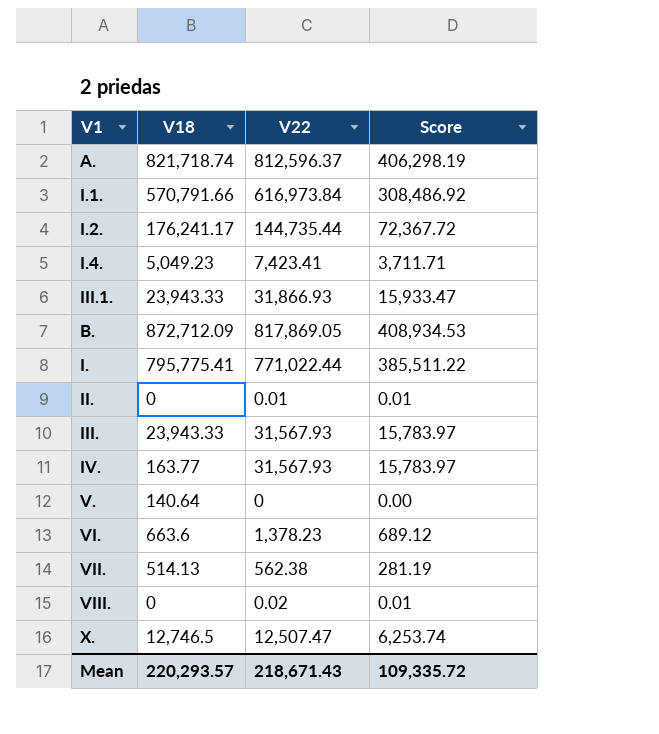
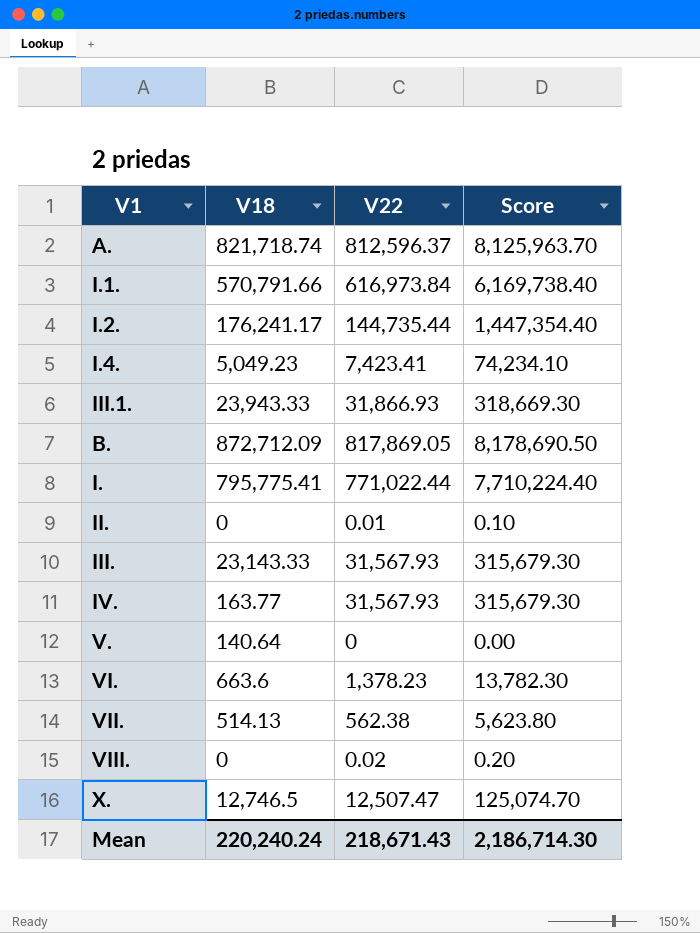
column Score | formula: [V22] * 0.5 -> [V22] * 10
III. | V18: 23,943.33 -> 23,143.33
Mean | V18: 220,293.57 -> 220,240.24
Mean | Score: 109,335.72 -> 2,186,714.30

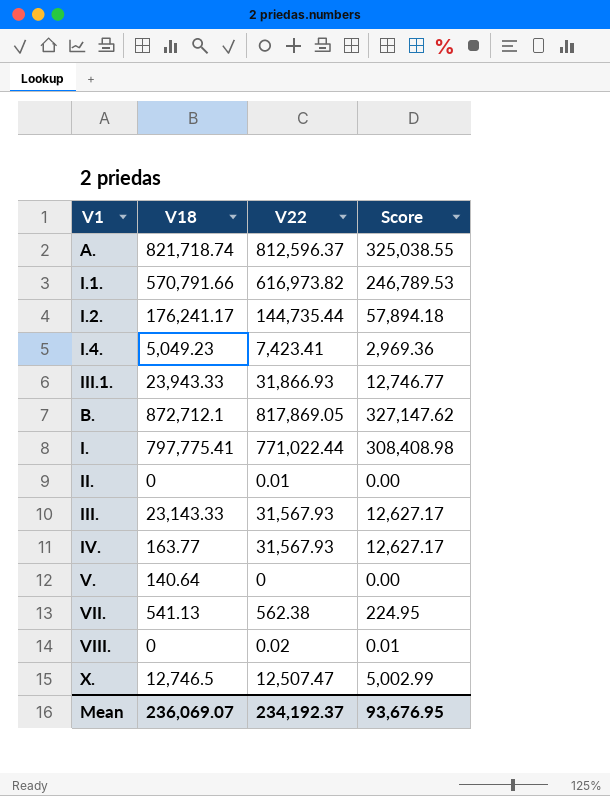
column Score | formula: [V22] * 10 -> [V22] * 0.4
row VI.: 663.6 | 1,378.23 | 13,782.30 -> none
I.1. | V22: 616,973.84 -> 616,973.82
B. | V18: 872,712.09 -> 872,712.1
I. | V18: 795,775.41 -> 797,775.41
VII. | V18: 514.13 -> 541.13
Mean | V18: 220,240.24 -> 236,069.07
Mean | V22: 218,671.43 -> 234,192.37
Mean | Score: 2,186,714.30 -> 93,676.95

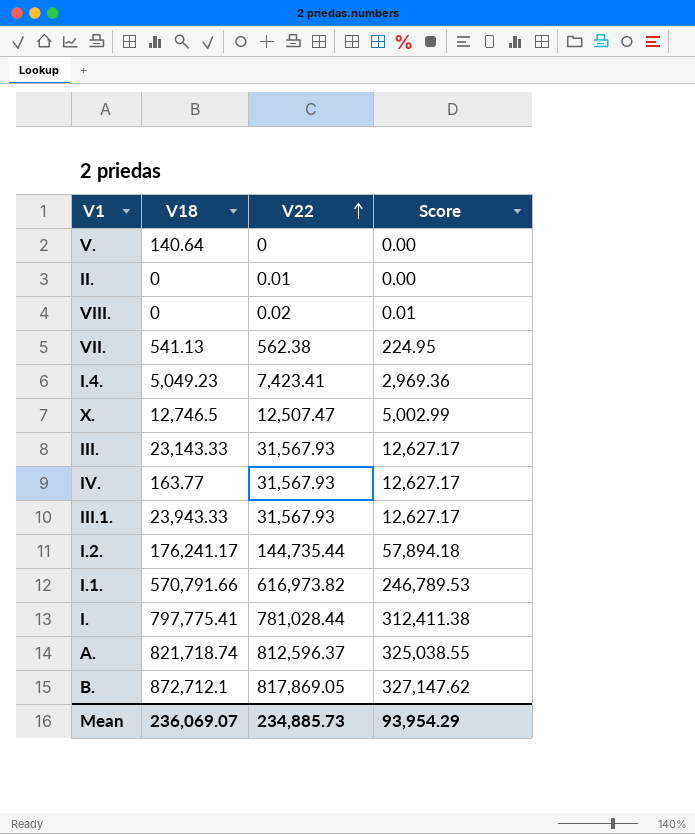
row order: none -> V22 ascending
III.1. | V22: 31,866.93 -> 31,567.93
III.1. | Score: 12,746.77 -> 12,627.17
I. | V22: 771,022.44 -> 781,028.44
I. | Score: 308,408.98 -> 312,411.38
Mean | V22: 234,192.37 -> 234,885.73
Mean | Score: 93,676.95 -> 93,954.29

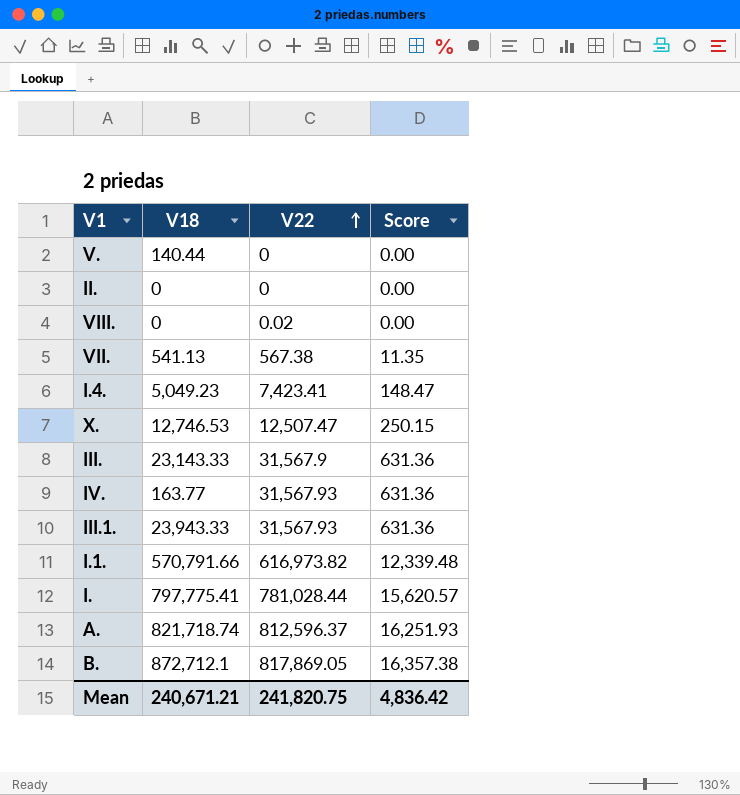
column Score | formula: [V22] * 0.4 -> [V22] * 0.02
row I.2.: 176,241.17 | 144,735.44 | 57,894.18 -> none
V. | V18: 140.64 -> 140.44
II. | V22: 0.01 -> 0
VII. | V22: 562.38 -> 567.38
X. | V18: 12,746.5 -> 12,746.53
III. | V22: 31,567.93 -> 31,567.9
Mean | V18: 236,069.07 -> 240,671.21
Mean | V22: 234,885.73 -> 241,820.75
Mean | Score: 93,954.29 -> 4,836.42

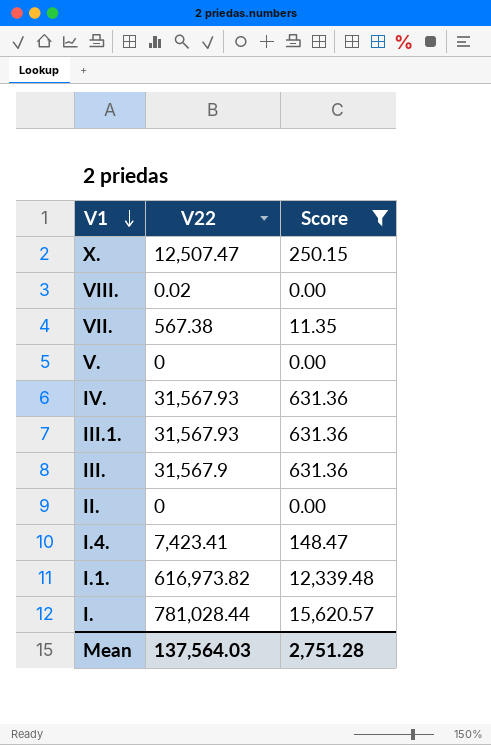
filter: none -> Score <= 15,620.57
row order: V22 ascending -> V1 descending
column V18 | position: 2 -> none
Mean | V22: 241,820.75 -> 137,564.03
Mean | Score: 4,836.42 -> 2,751.28

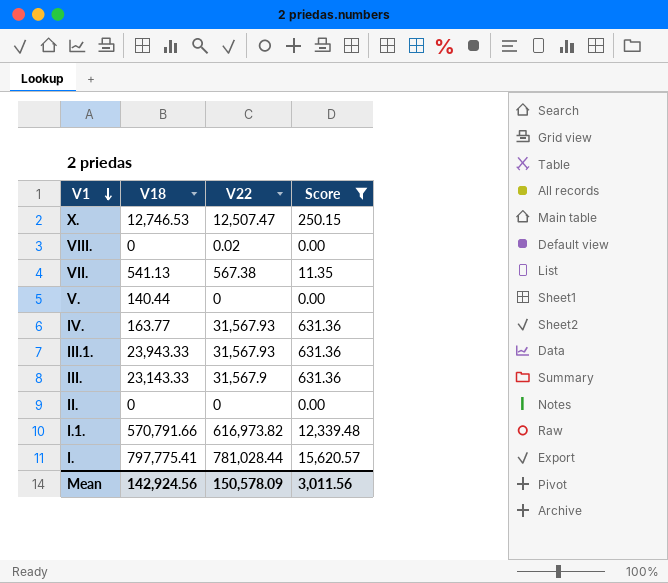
column V18 | position: none -> 2
row I.4.: 7,423.41 | 148.47 -> none
Mean | V22: 137,564.03 -> 150,578.09
Mean | Score: 2,751.28 -> 3,011.56

